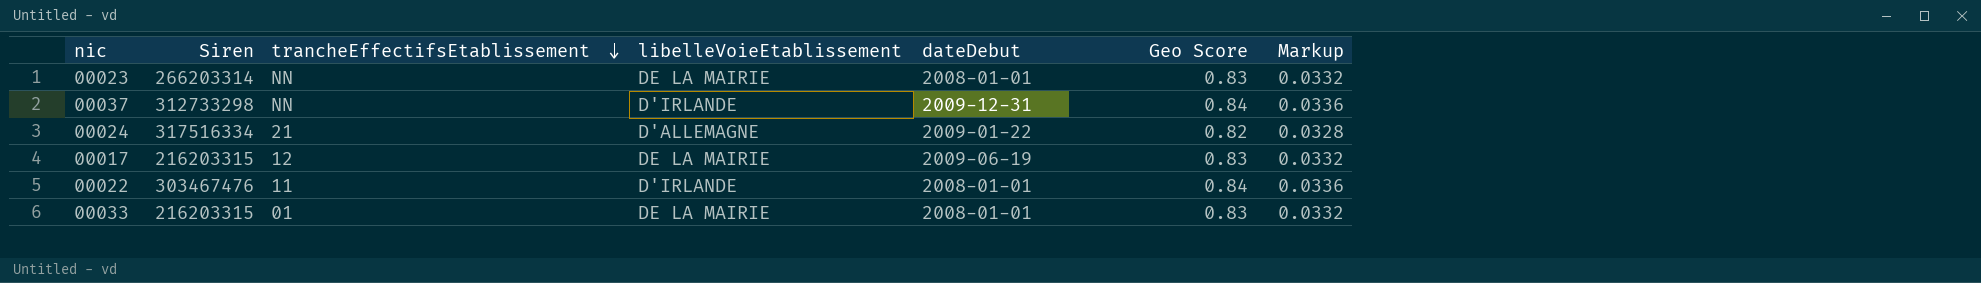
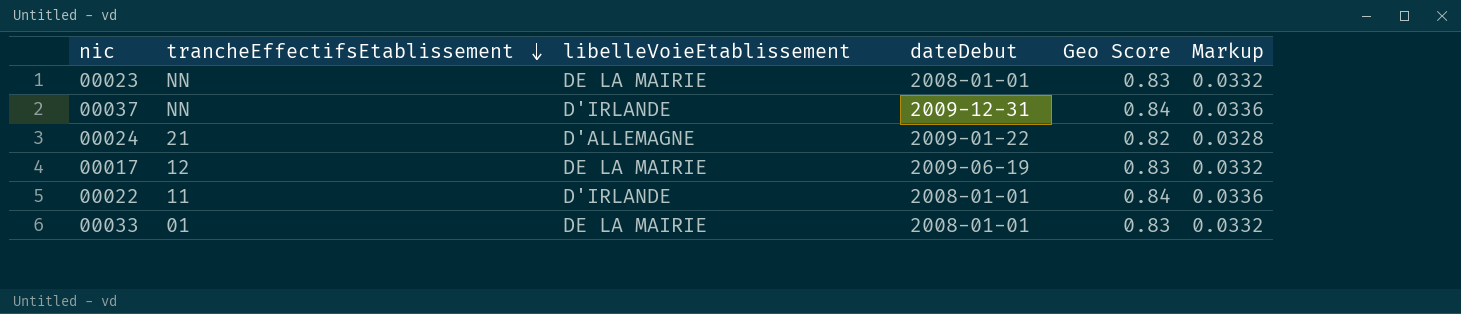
column Siren | position: 2 -> none

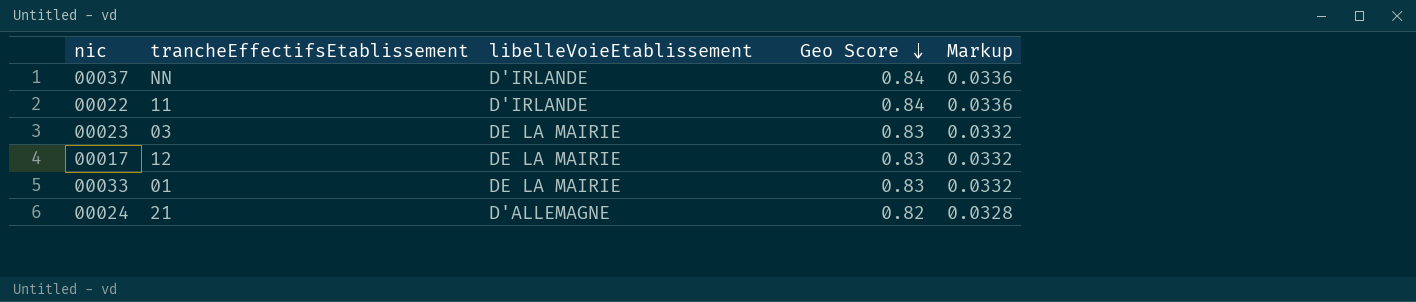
row order: trancheEffectifsEtablissement descending -> Geo Score descending
column dateDebut | position: 4 -> none
00023 | trancheEffectifsEtablissement: NN -> 03

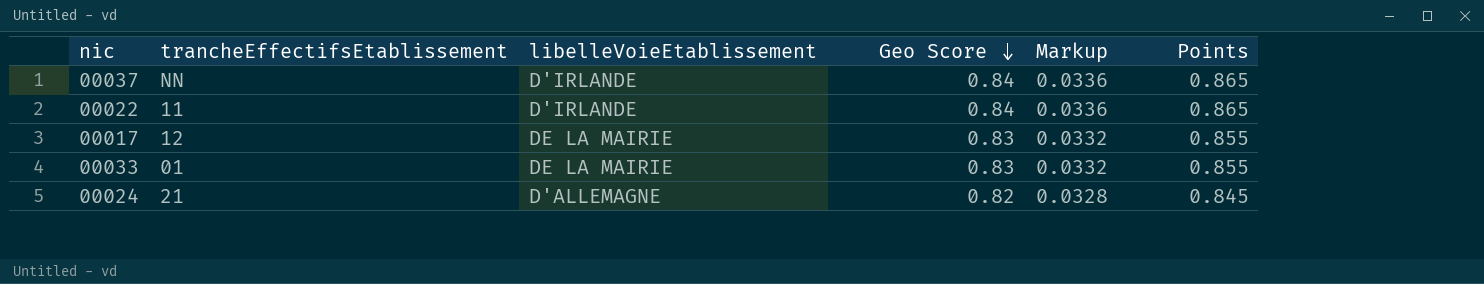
column Points | formula: none -> [Geo Score] * 1.03
row 00023: 03 | DE LA MAIRIE | 0.83 | 0.0332 -> none

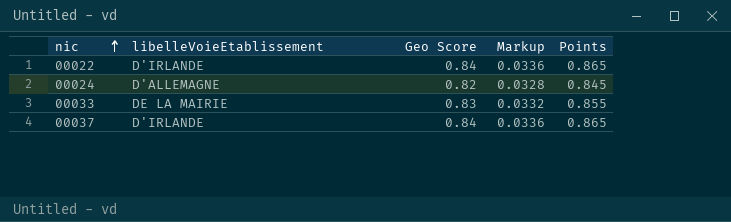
row order: Geo Score descending -> nic ascending
column trancheEffectifsEtablissement | position: 2 -> none
row 00017: 12 | DE LA MAIRIE | 0.83 | 0.0332 | 0.855 -> none

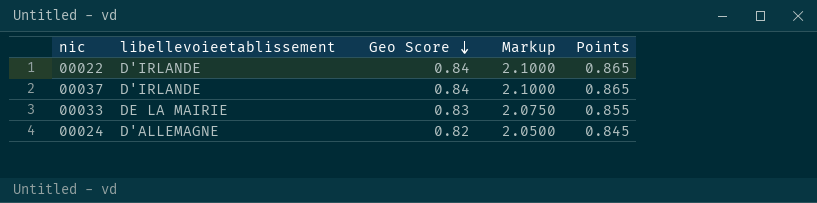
row order: nic ascending -> Geo Score descending
column name: libelleVoieEtablissement -> libellevoieetablissement
column Markup | formula: [Geo Score] * 0.04 -> [Geo Score] * 2.5

